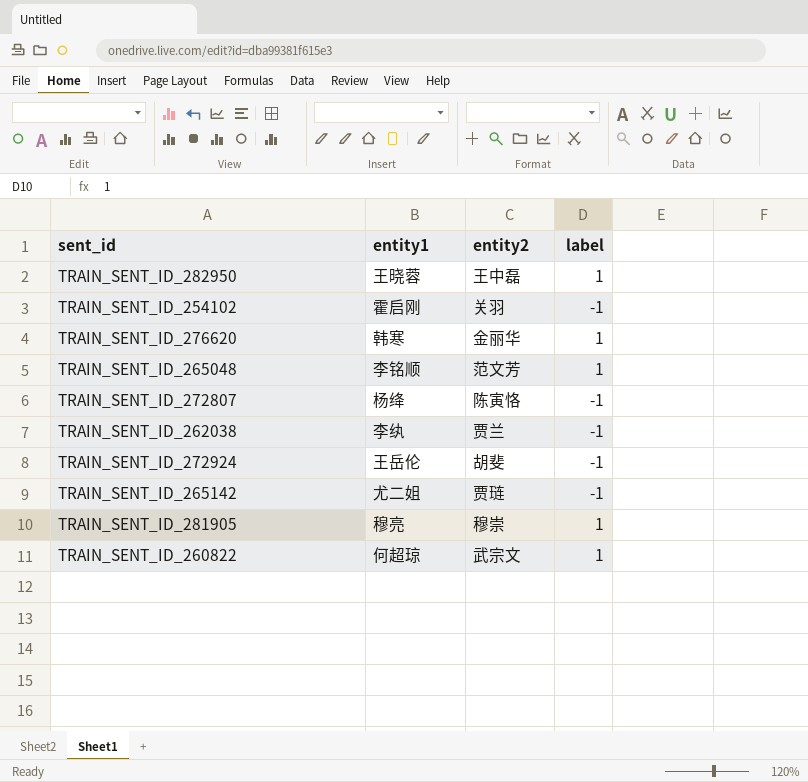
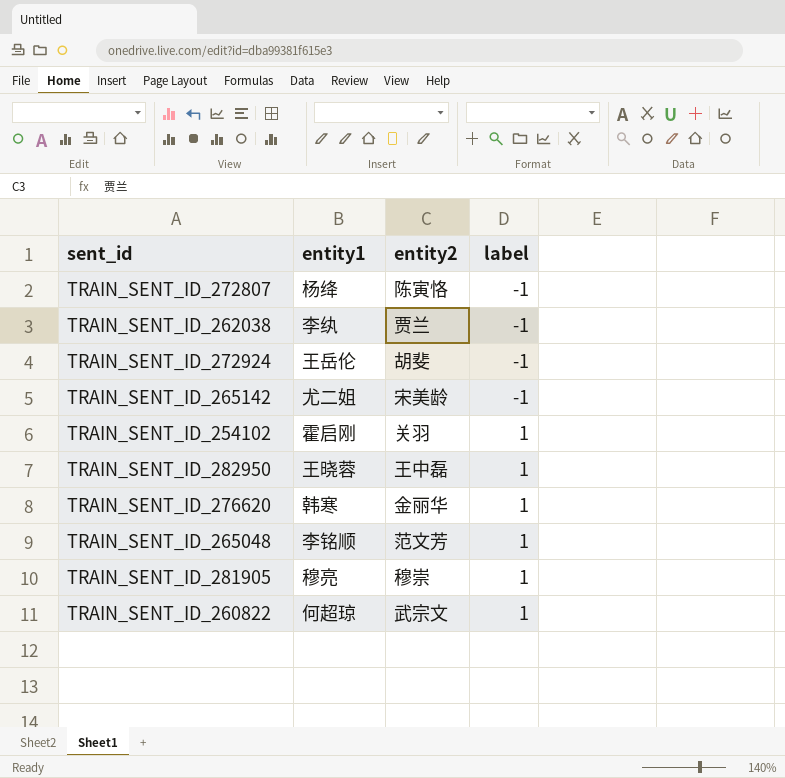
row order: none -> label ascending
TRAIN_SENT_ID_265142 | entity2: 贾琏 -> 宋美龄
TRAIN_SENT_ID_254102 | label: -1 -> 1

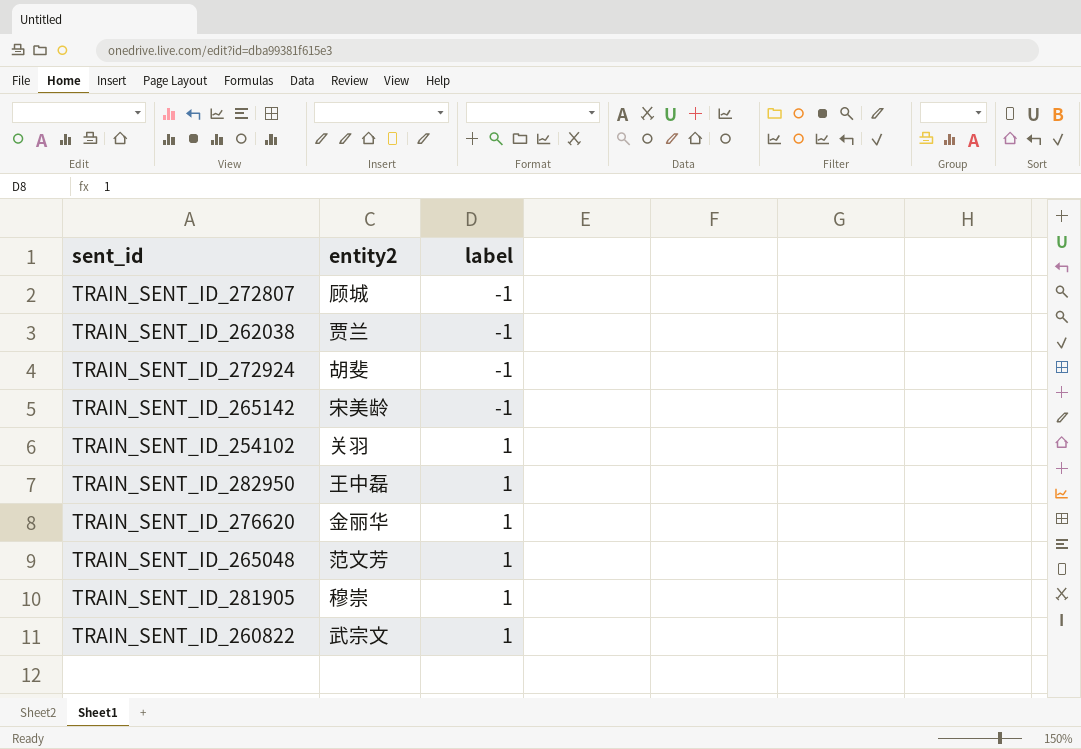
column entity1 | position: 2 -> none
TRAIN_SENT_ID_272807 | entity2: 陈寅恪 -> 顾城

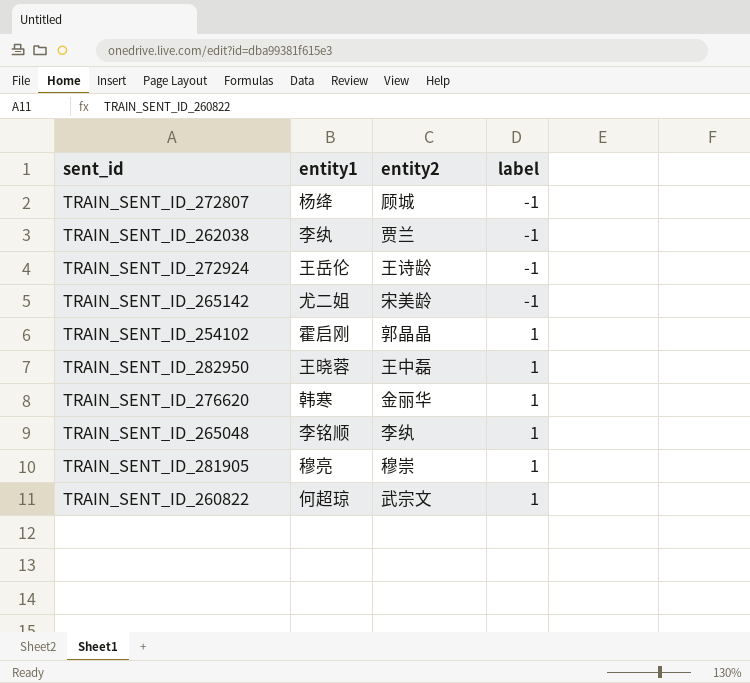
column entity1 | position: none -> 2
TRAIN_SENT_ID_272924 | entity2: 胡斐 -> 王诗龄
TRAIN_SENT_ID_254102 | entity2: 关羽 -> 郭晶晶
TRAIN_SENT_ID_265048 | entity2: 范文芳 -> 李纨

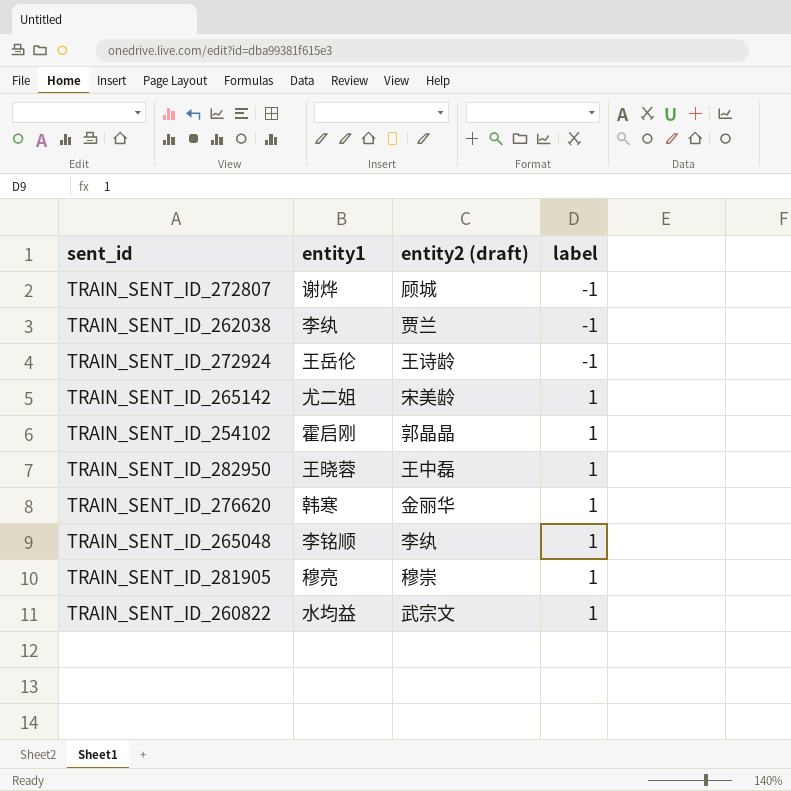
column name: entity2 -> entity2 (draft)
TRAIN_SENT_ID_272807 | entity1: 杨绛 -> 谢烨
TRAIN_SENT_ID_265142 | label: -1 -> 1
TRAIN_SENT_ID_260822 | entity1: 何超琼 -> 水均益

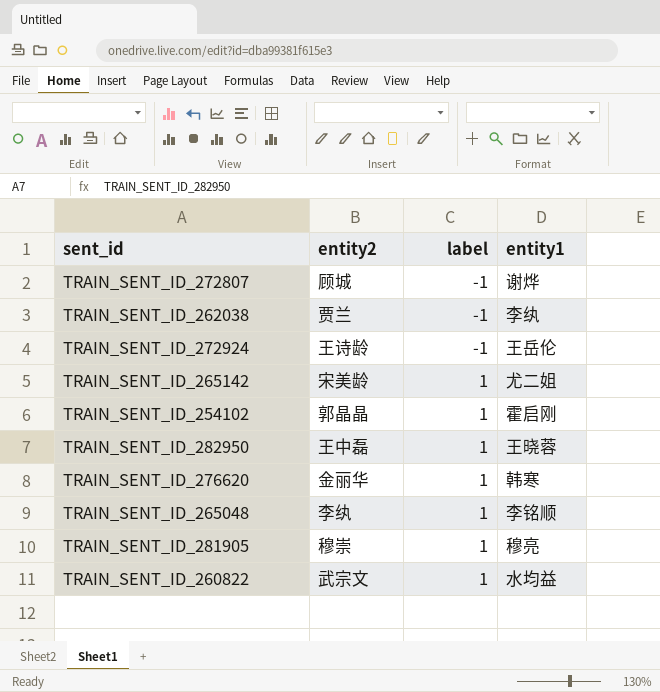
column name: entity2 (draft) -> entity2
column entity1 | position: 2 -> 4

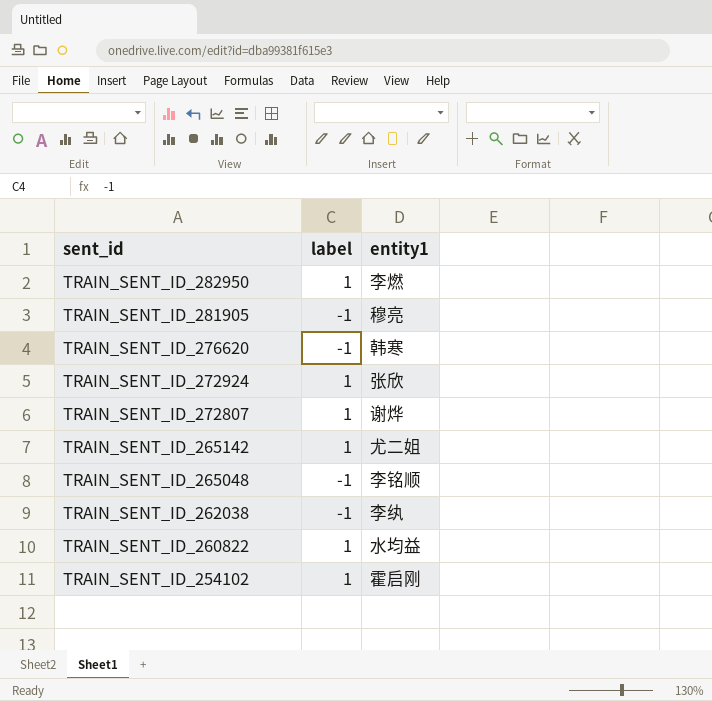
row order: label ascending -> sent_id descending
column entity2 | position: 2 -> none
TRAIN_SENT_ID_282950 | entity1: 王晓蓉 -> 李燃
TRAIN_SENT_ID_281905 | label: 1 -> -1
TRAIN_SENT_ID_276620 | label: 1 -> -1
TRAIN_SENT_ID_272924 | label: -1 -> 1
TRAIN_SENT_ID_272924 | entity1: 王岳伦 -> 张欣
TRAIN_SENT_ID_272807 | label: -1 -> 1
TRAIN_SENT_ID_265048 | label: 1 -> -1

